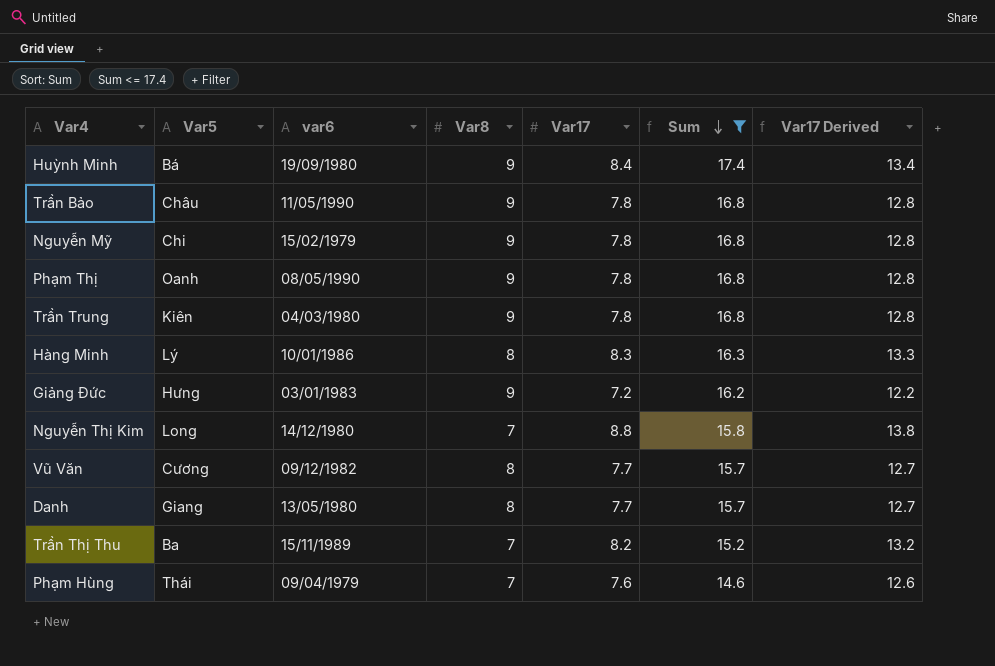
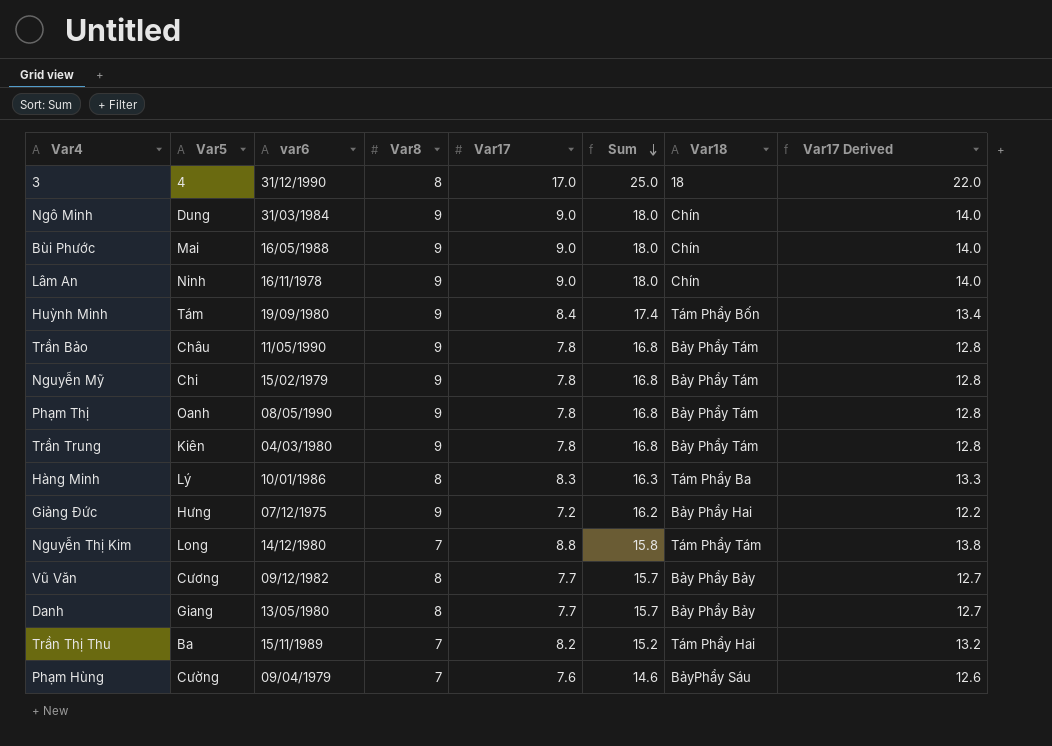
filter: Sum <= 17.4 -> none
column Var18 | position: none -> 7
Huỳnh Minh | Var5: Bá -> Tám
Giảng Đức | var6: 03/01/1983 -> 07/12/1975
Phạm Hùng | Var5: Thái -> Cường

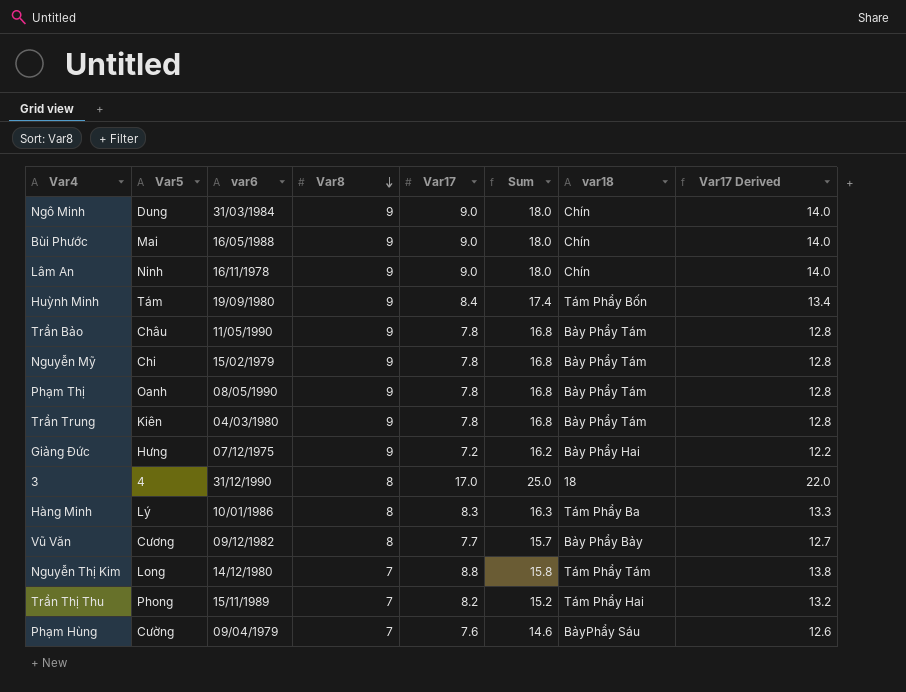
row order: Sum descending -> Var8 descending
column name: Var18 -> var18
row Danh: Giang | 13/05/1980 | 8 | 7.7 | 15.7 | Bảy Phẩy Bảy | 12.7 -> none
Trần Thị Thu | Var5: Ba -> Phong

